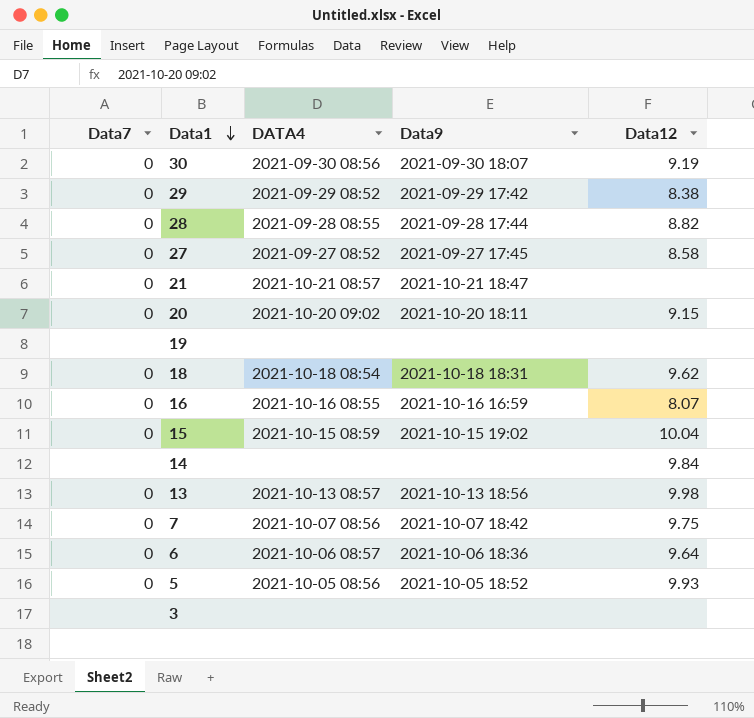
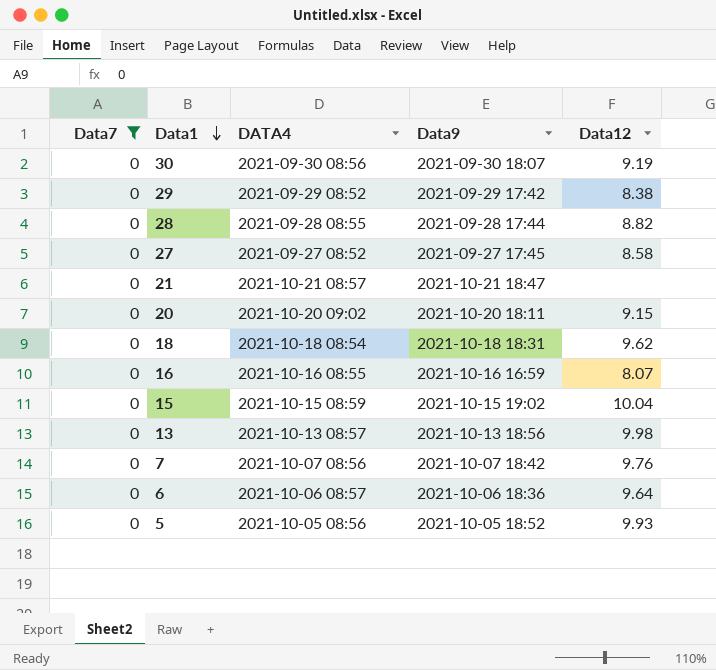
filter: none -> Data7 = 0
7 | Data12: 9.75 -> 9.76

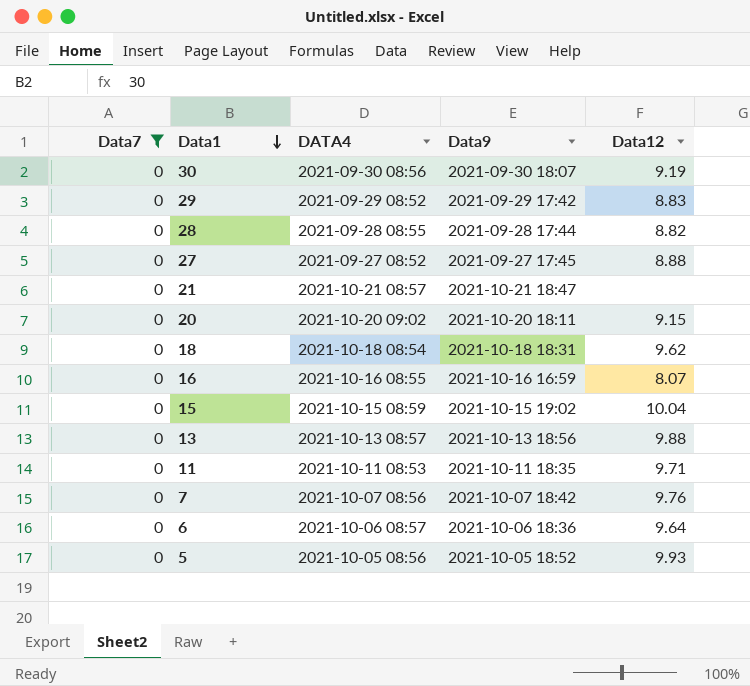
29 | Data12: 8.38 -> 8.83
27 | Data12: 8.58 -> 8.88
13 | Data12: 9.98 -> 9.88
row 11: none -> 0 | 2021-10-11 08:53 | 2021-10-11 18:35 | 9.71

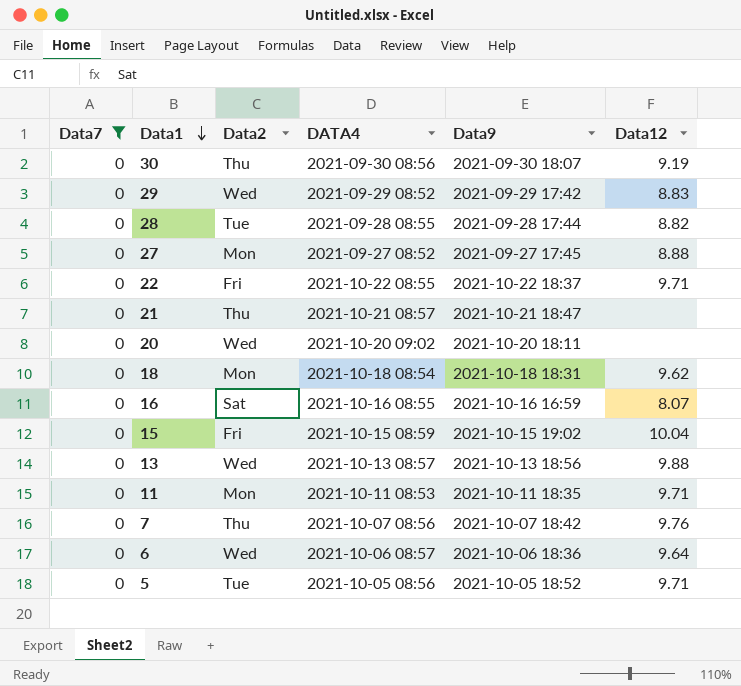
column Data2 | position: none -> 3
row 22: none -> 0 | Fri | 2021-10-22 08:55 | 2021-10-22 18:37 | 9.71
20 | Data12: 9.15 -> none
5 | Data12: 9.93 -> 9.71

